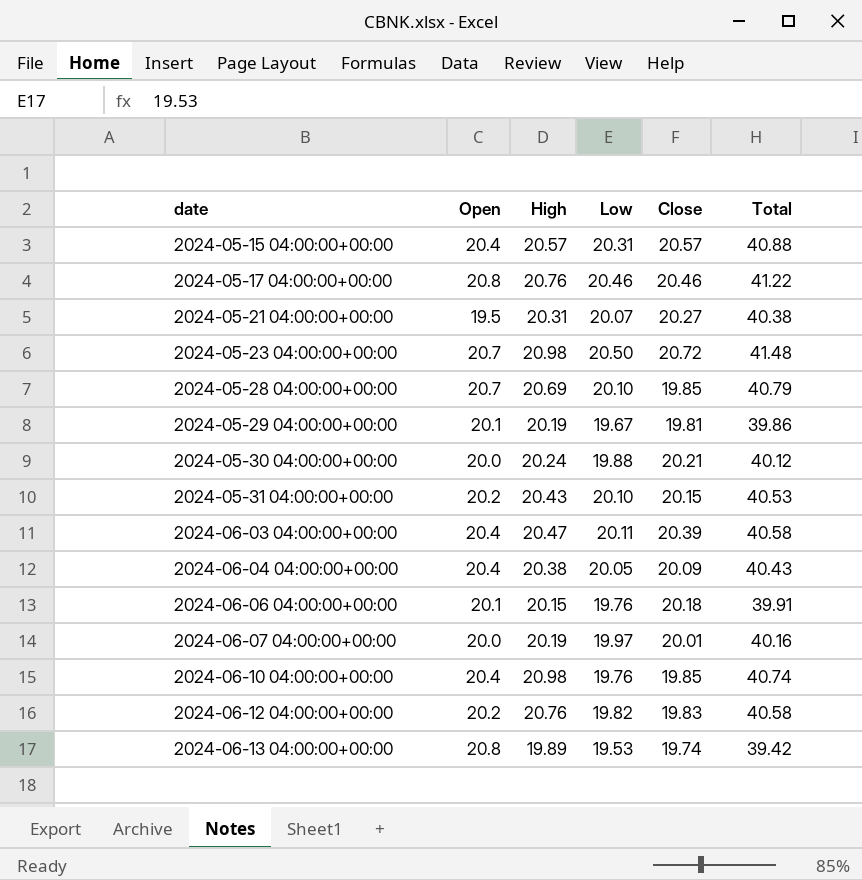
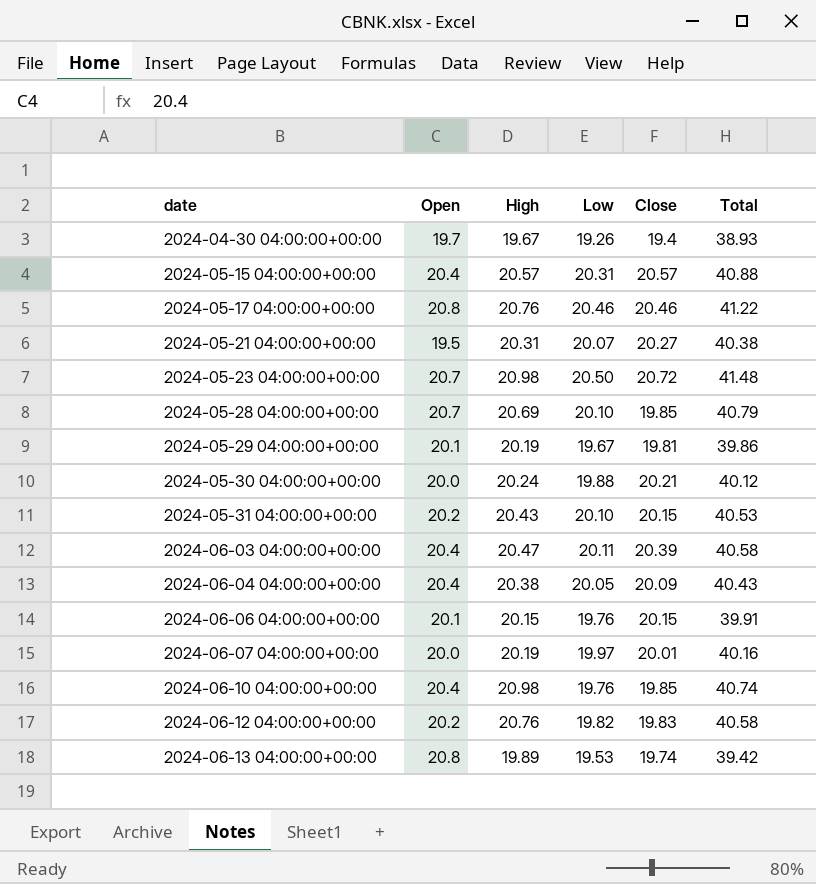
row 2024-04-30 04:00:00+00:00: none -> 19.7 | 19.67 | 19.26 | 19.4 | 38.93
2024-06-06 04:00:00+00:00 | Close: 20.18 -> 20.15

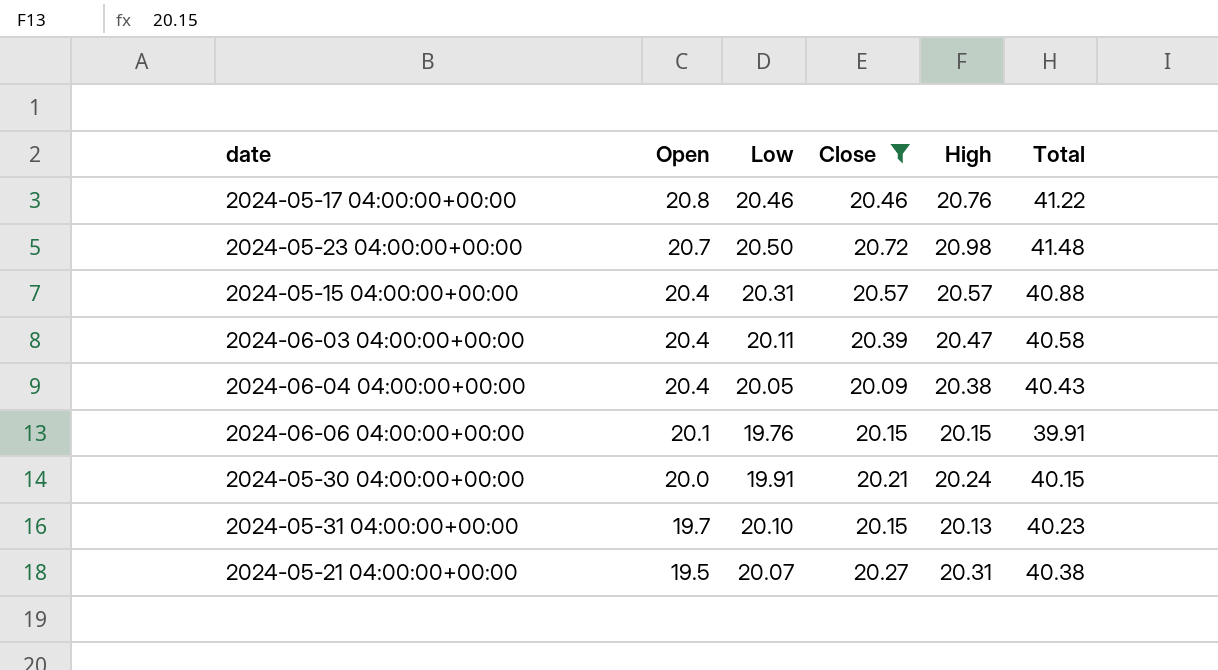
filter: none -> Close >= 20.09
row order: date ascending -> Open descending
column High | position: 3 -> 5
2024-05-30 04:00:00+00:00 | Low: 19.88 -> 19.91
2024-05-30 04:00:00+00:00 | Total: 40.12 -> 40.15
2024-05-31 04:00:00+00:00 | Open: 20.2 -> 19.7
2024-05-31 04:00:00+00:00 | High: 20.43 -> 20.13
2024-05-31 04:00:00+00:00 | Total: 40.53 -> 40.23

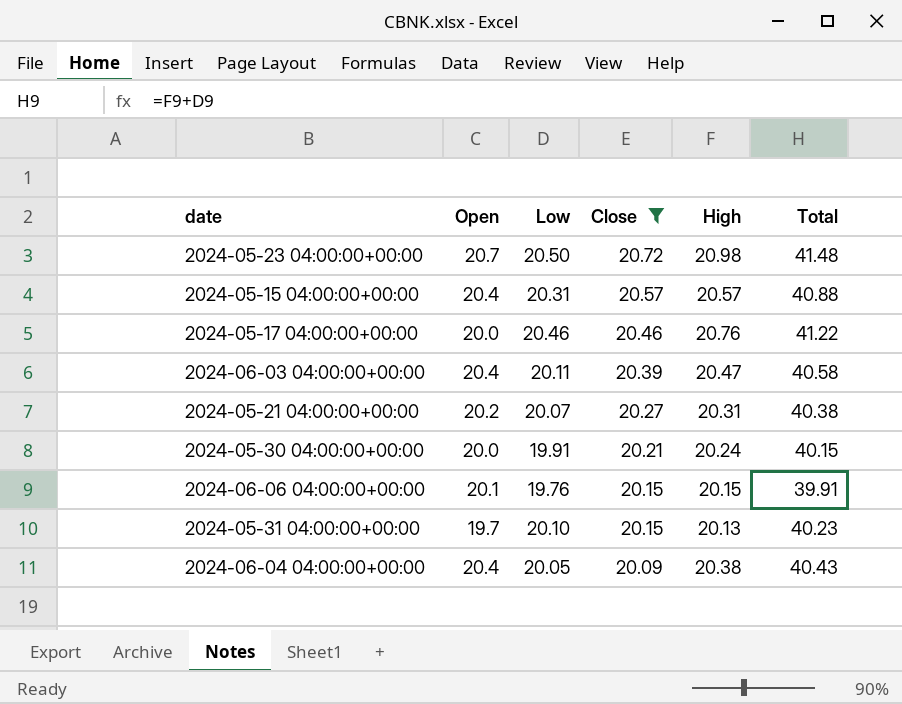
row order: Open descending -> Close descending
2024-05-17 04:00:00+00:00 | Open: 20.8 -> 20.0
2024-05-21 04:00:00+00:00 | Open: 19.5 -> 20.2

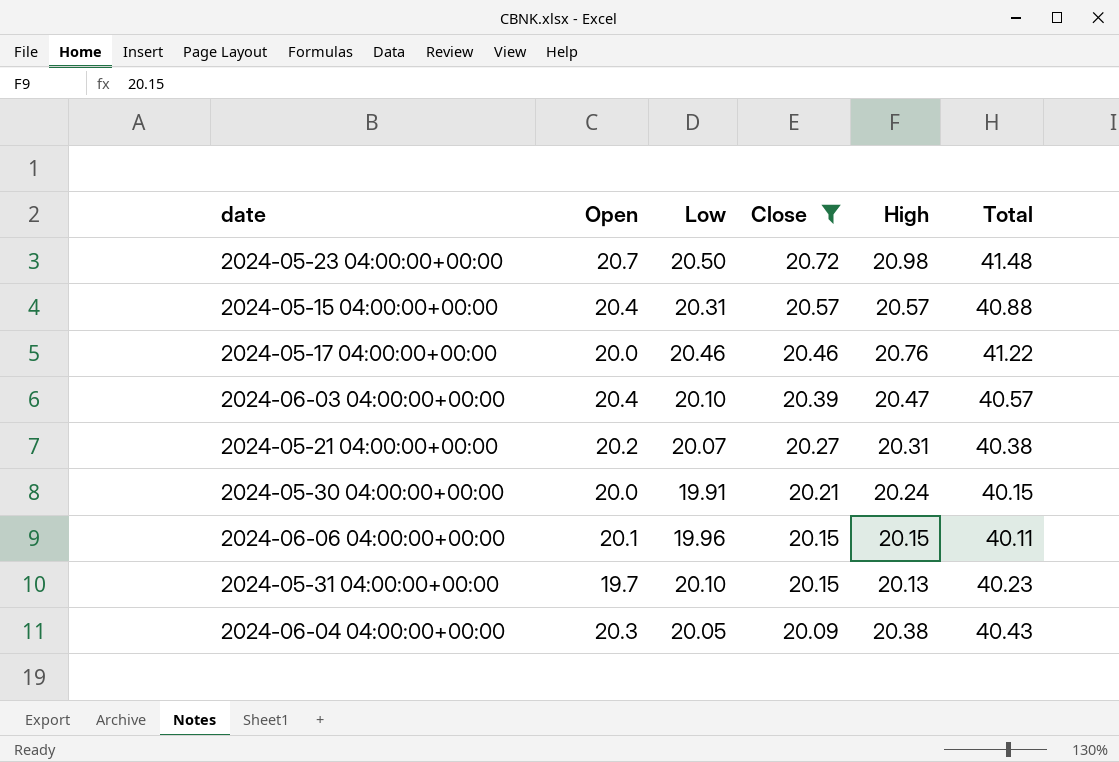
2024-06-03 04:00:00+00:00 | Low: 20.11 -> 20.10
2024-06-03 04:00:00+00:00 | Total: 40.58 -> 40.57
2024-06-06 04:00:00+00:00 | Low: 19.76 -> 19.96
2024-06-06 04:00:00+00:00 | Total: 39.91 -> 40.11
2024-06-04 04:00:00+00:00 | Open: 20.4 -> 20.3

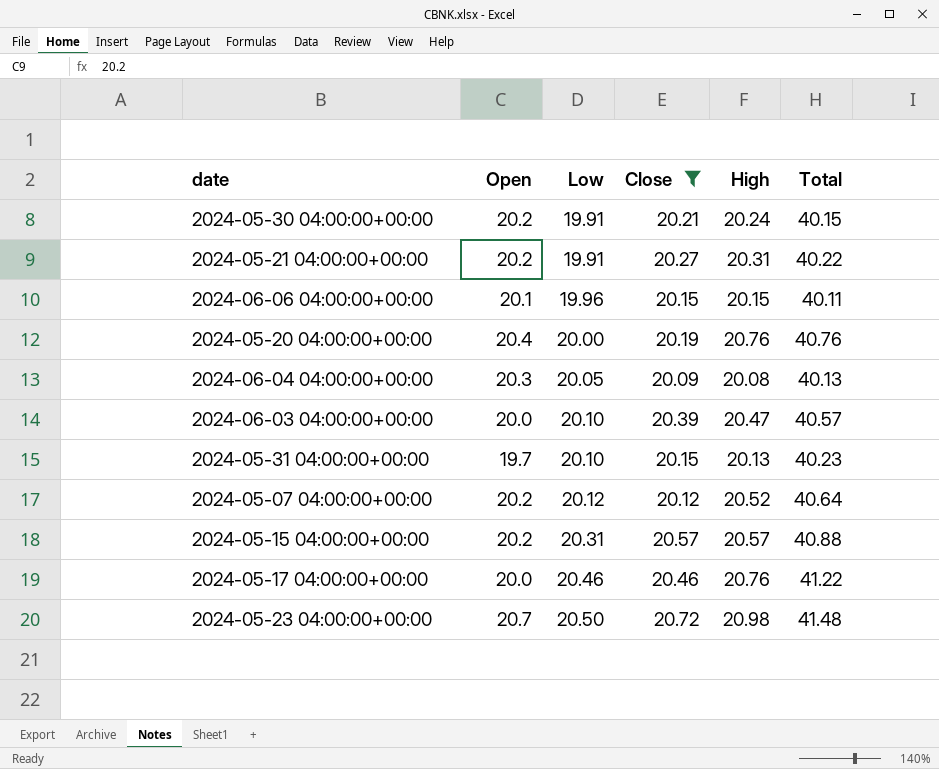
row order: Close descending -> Low ascending
2024-05-30 04:00:00+00:00 | Open: 20.0 -> 20.2
2024-05-21 04:00:00+00:00 | Low: 20.07 -> 19.91
2024-05-21 04:00:00+00:00 | Total: 40.38 -> 40.22
row 2024-05-20 04:00:00+00:00: none -> 20.4 | 20.00 | 20.19 | 20.76 | 40.76
2024-06-04 04:00:00+00:00 | High: 20.38 -> 20.08
2024-06-04 04:00:00+00:00 | Total: 40.43 -> 40.13
2024-06-03 04:00:00+00:00 | Open: 20.4 -> 20.0
row 2024-05-07 04:00:00+00:00: none -> 20.2 | 20.12 | 20.12 | 20.52 | 40.64
2024-05-15 04:00:00+00:00 | Open: 20.4 -> 20.2

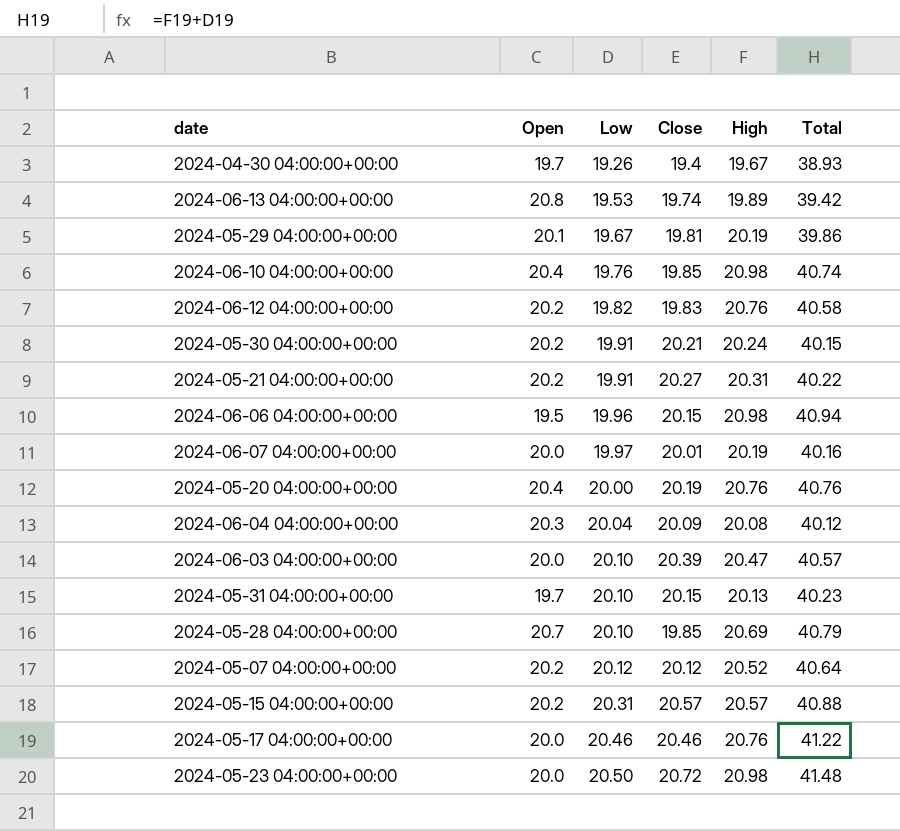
filter: Close >= 20.09 -> none
2024-06-06 04:00:00+00:00 | Open: 20.1 -> 19.5
2024-06-06 04:00:00+00:00 | High: 20.15 -> 20.98
2024-06-06 04:00:00+00:00 | Total: 40.11 -> 40.94
2024-06-04 04:00:00+00:00 | Low: 20.05 -> 20.04
2024-06-04 04:00:00+00:00 | Total: 40.13 -> 40.12
2024-05-23 04:00:00+00:00 | Open: 20.7 -> 20.0

